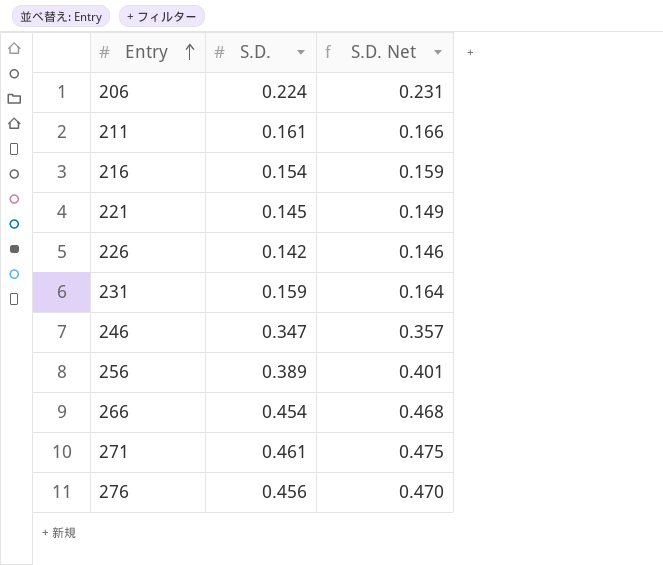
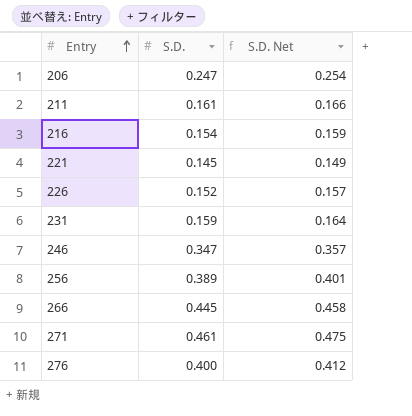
206 | S.D.: 0.224 -> 0.247
206 | S.D. Net: 0.231 -> 0.254
226 | S.D.: 0.142 -> 0.152
226 | S.D. Net: 0.146 -> 0.157
266 | S.D.: 0.454 -> 0.445
266 | S.D. Net: 0.468 -> 0.458
276 | S.D.: 0.456 -> 0.400
276 | S.D. Net: 0.470 -> 0.412

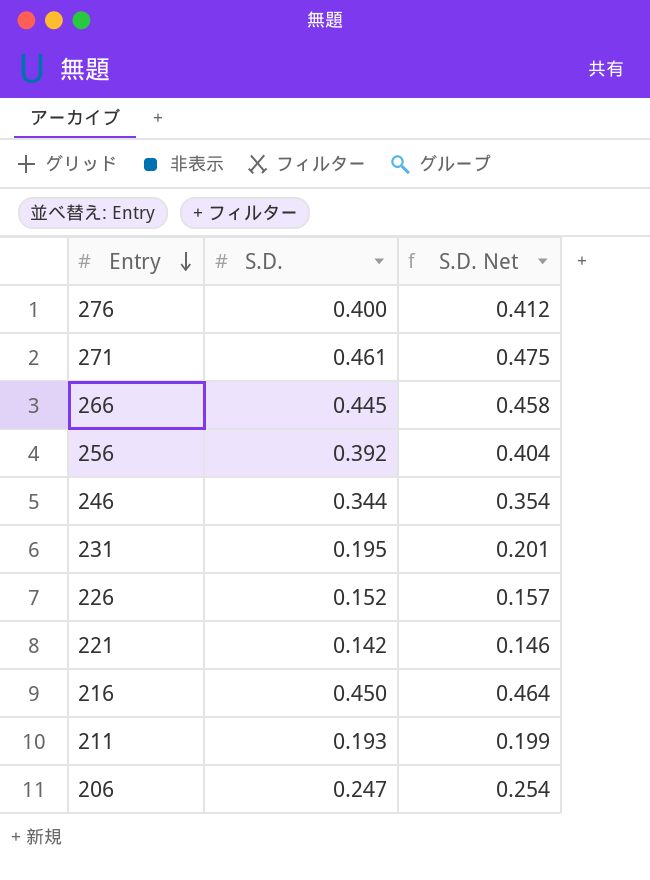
row order: Entry ascending -> Entry descending
256 | S.D.: 0.389 -> 0.392
256 | S.D. Net: 0.401 -> 0.404
246 | S.D.: 0.347 -> 0.344
246 | S.D. Net: 0.357 -> 0.354
231 | S.D.: 0.159 -> 0.195
231 | S.D. Net: 0.164 -> 0.201
221 | S.D.: 0.145 -> 0.142
221 | S.D. Net: 0.149 -> 0.146
216 | S.D.: 0.154 -> 0.450
216 | S.D. Net: 0.159 -> 0.464
211 | S.D.: 0.161 -> 0.193
211 | S.D. Net: 0.166 -> 0.199

